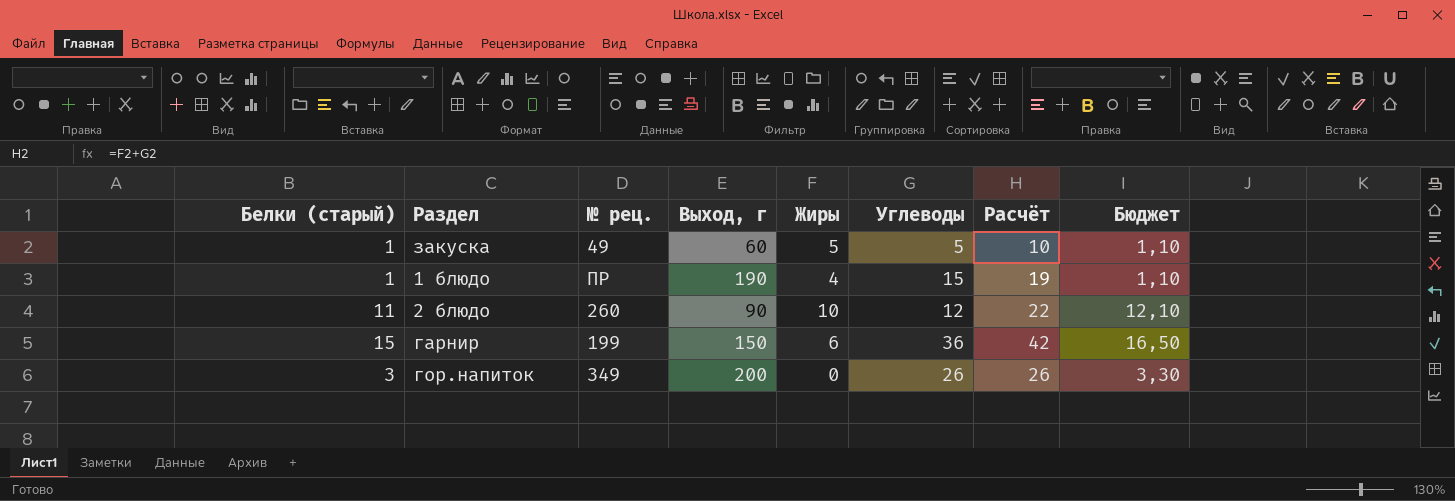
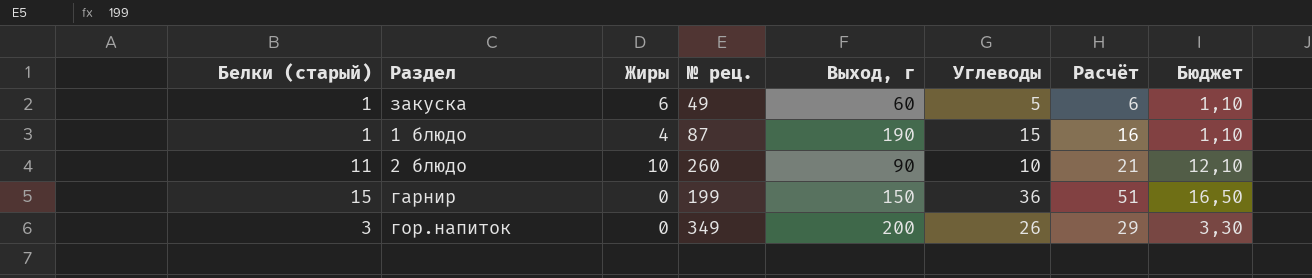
column Жиры | position: 5 -> 3
column Расчёт | formula: [Жиры] + [Углеводы] -> [Белки (старый)] + [Углеводы]
закуска | Жиры: 5 -> 6
1 блюдо | № рец.: ПР -> 87
2 блюдо | Углеводы: 12 -> 10
гарнир | Жиры: 6 -> 0

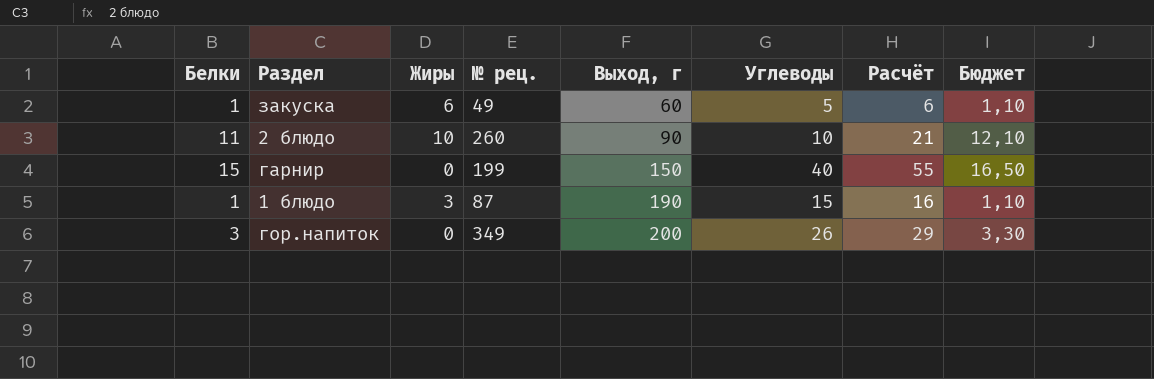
row order: none -> Выход, г ascending
column name: Белки (старый) -> Белки
гарнир | Углеводы: 36 -> 40
гарнир | Расчёт: 51 -> 55
1 блюдо | Жиры: 4 -> 3

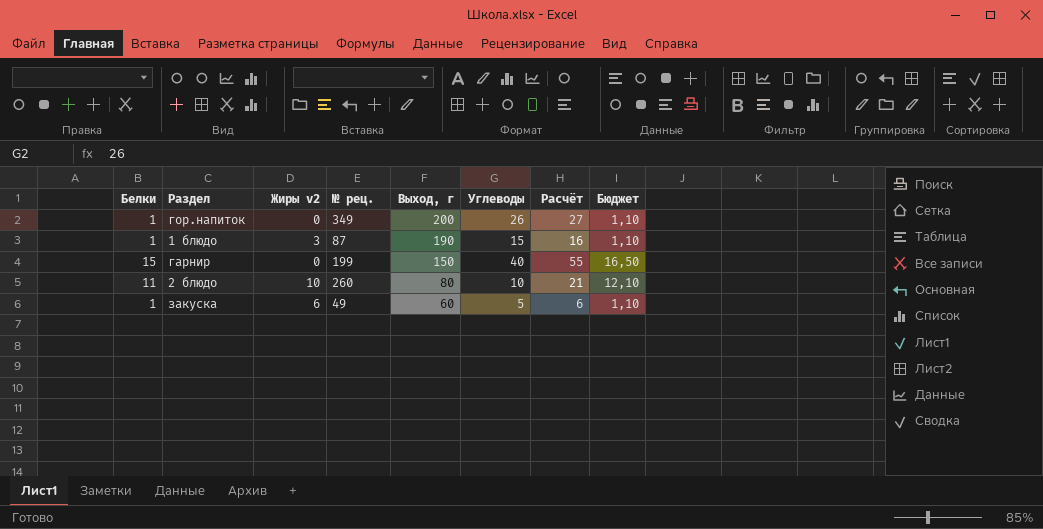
row order: Выход, г ascending -> Выход, г descending
column name: Жиры -> Жиры v2
гор.напиток | Белки: 3 -> 1
гор.напиток | Расчёт: 29 -> 27
гор.напиток | Бюджет: 3,30 -> 1,10
2 блюдо | Выход, г: 90 -> 80

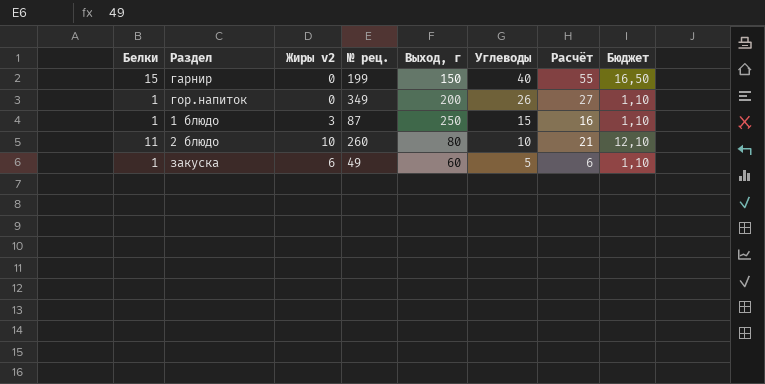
row order: Выход, г descending -> Углеводы descending
1 блюдо | Выход, г: 190 -> 250

